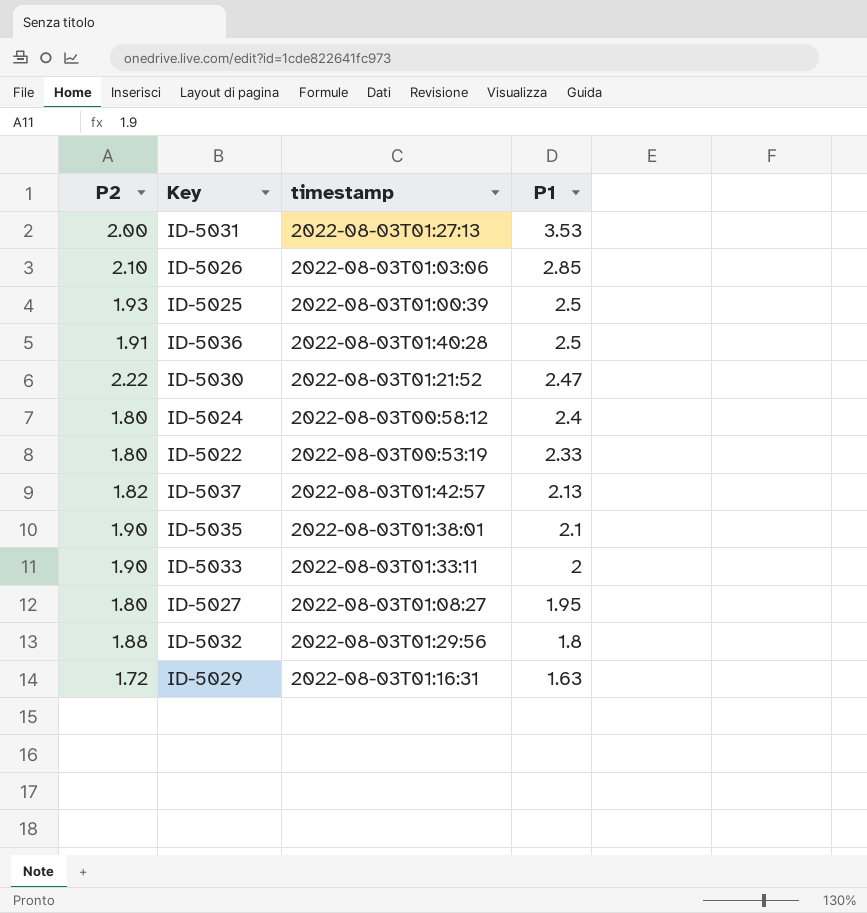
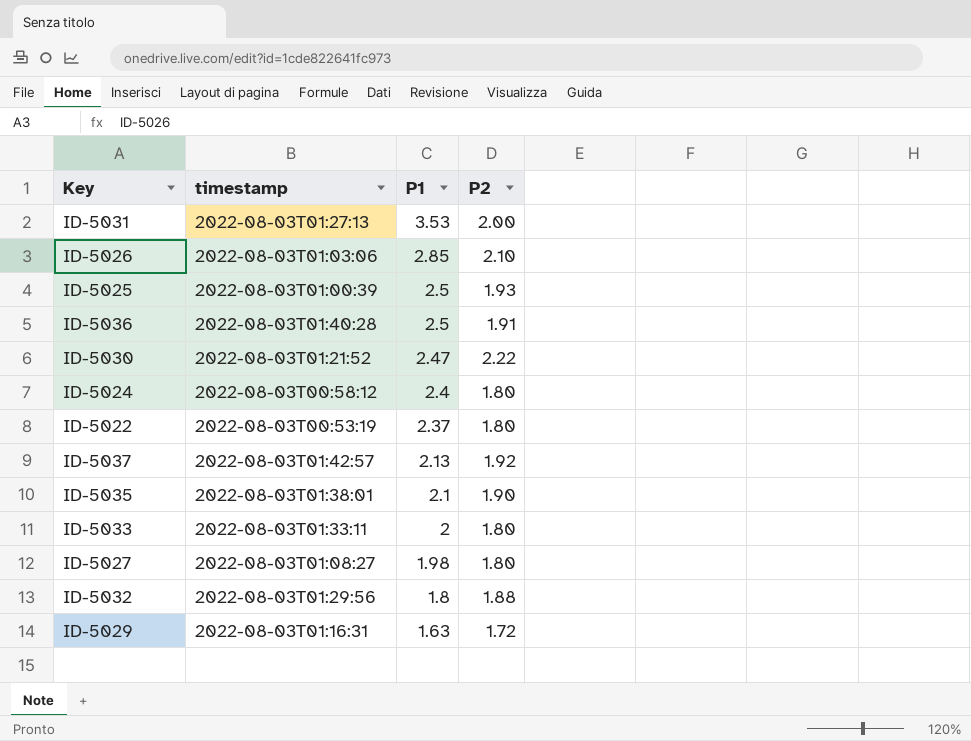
column P2 | position: 1 -> 4
ID-5022 | P1: 2.33 -> 2.37
ID-5037 | P2: 1.82 -> 1.92
ID-5033 | P2: 1.90 -> 1.80
ID-5027 | P1: 1.95 -> 1.98

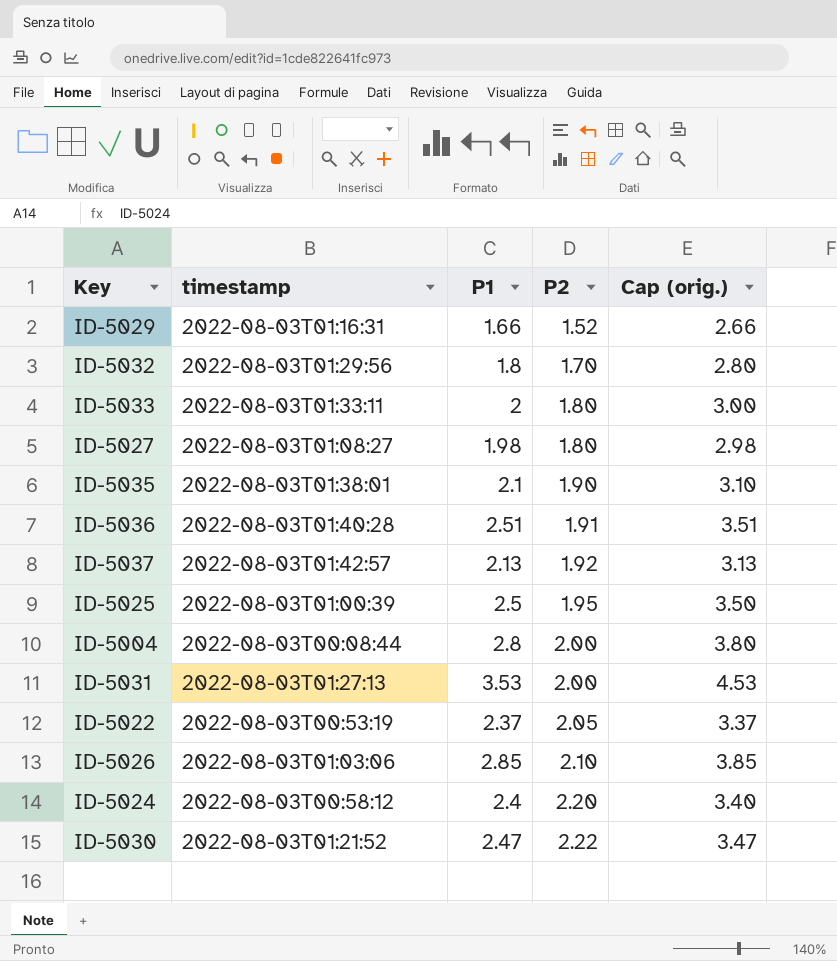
row order: P1 descending -> P2 ascending
column Cap (orig.) | formula: none -> [P1] + 1
ID-5029 | P1: 1.63 -> 1.66
ID-5029 | P2: 1.72 -> 1.52
ID-5032 | P2: 1.88 -> 1.70
ID-5036 | P1: 2.5 -> 2.51
ID-5025 | P2: 1.93 -> 1.95
row ID-5004: none -> 2022-08-03T00:08:44 | 2.8 | 2.00 | 3.80
ID-5022 | P2: 1.80 -> 2.05
ID-5024 | P2: 1.80 -> 2.20

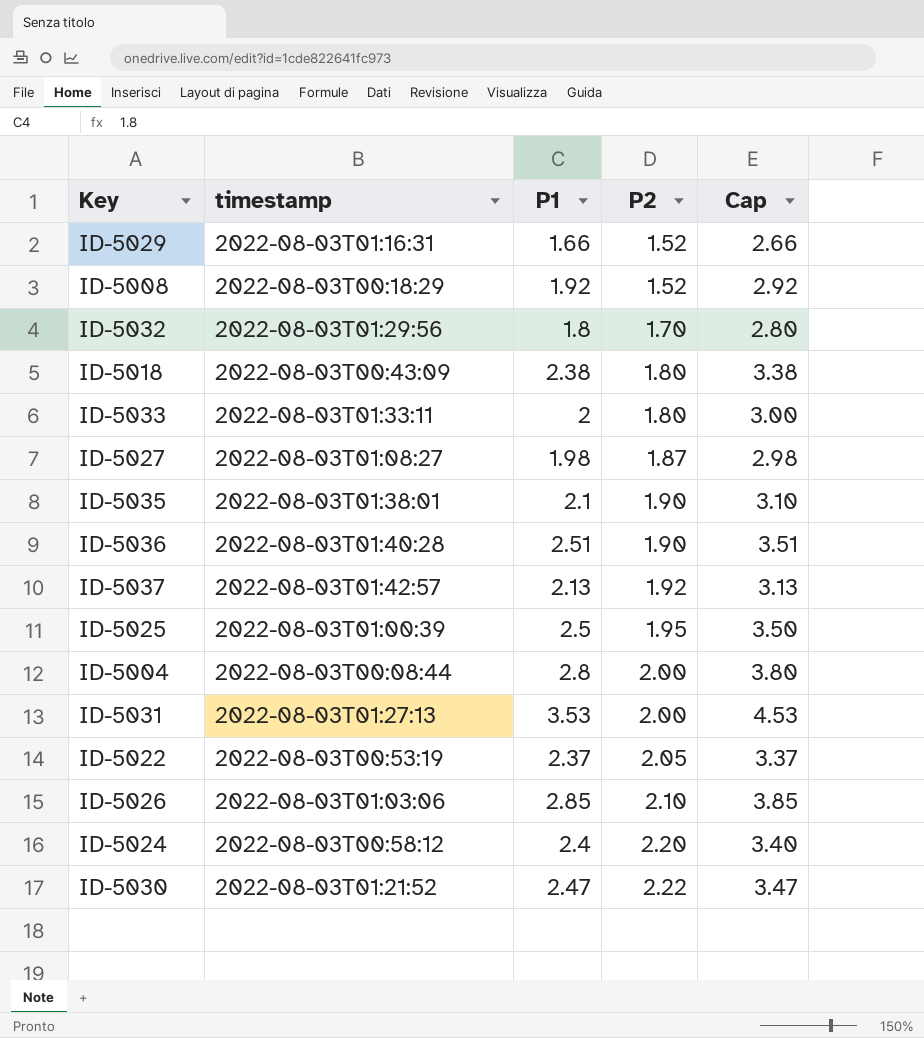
column name: Cap (orig.) -> Cap
row ID-5008: none -> 2022-08-03T00:18:29 | 1.92 | 1.52 | 2.92
row ID-5018: none -> 2022-08-03T00:43:09 | 2.38 | 1.80 | 3.38
ID-5027 | P2: 1.80 -> 1.87
ID-5036 | P2: 1.91 -> 1.90

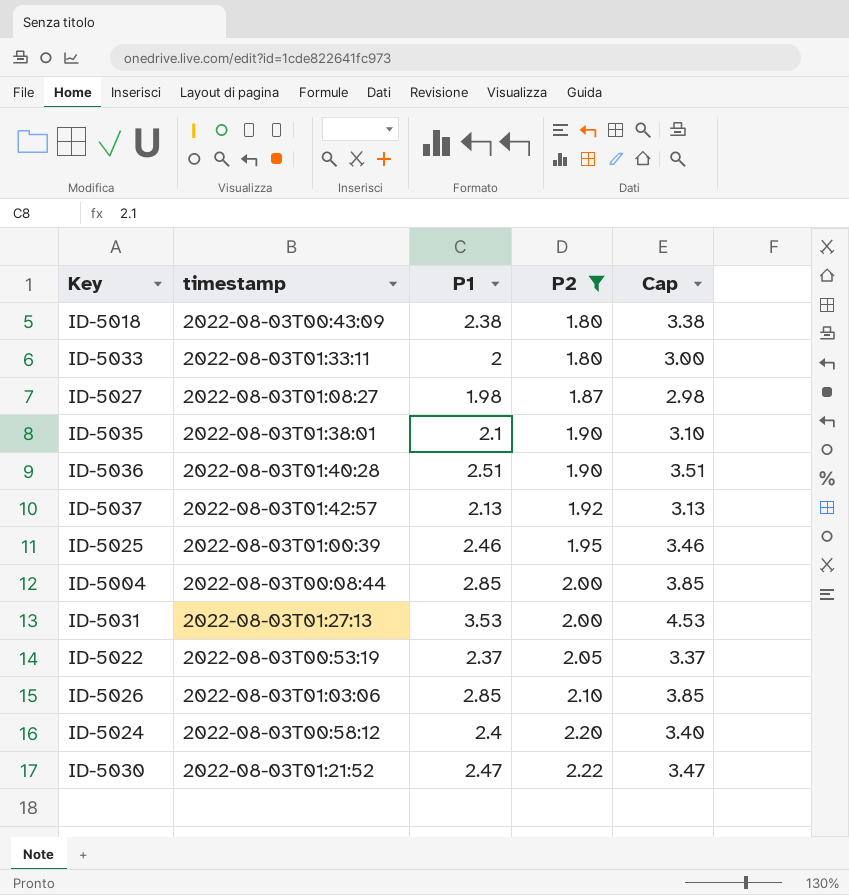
filter: none -> P2 >= 1.80
ID-5025 | P1: 2.5 -> 2.46
ID-5025 | Cap: 3.50 -> 3.46
ID-5004 | P1: 2.8 -> 2.85
ID-5004 | Cap: 3.80 -> 3.85

